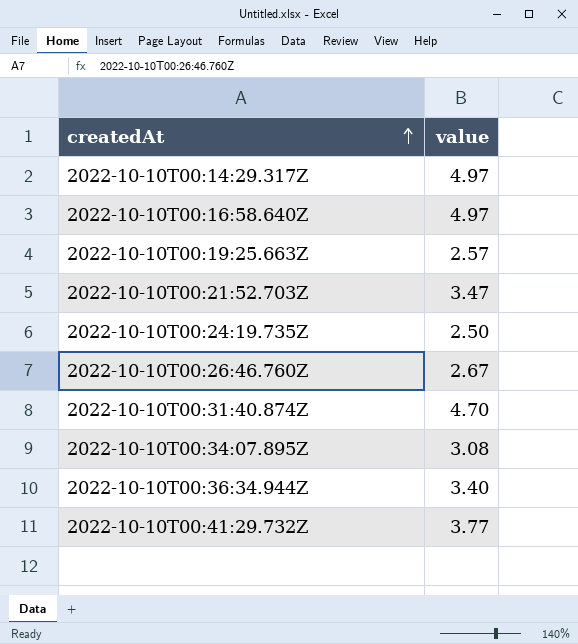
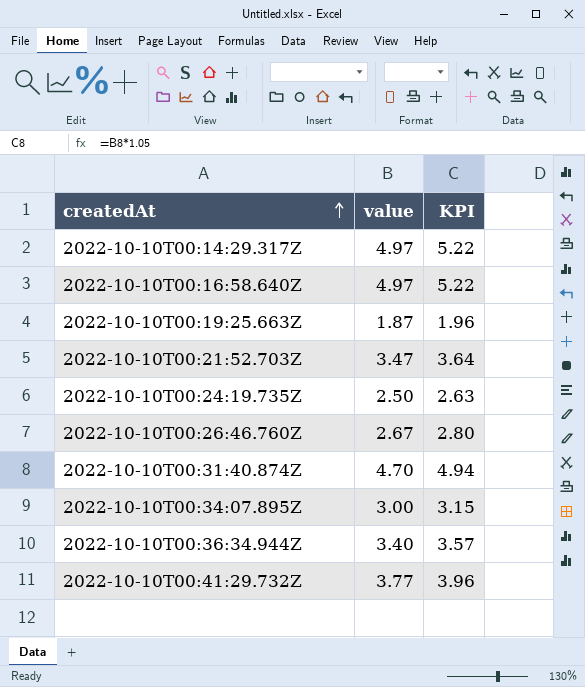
column KPI | formula: none -> [value] * 1.05
2022-10-10T00:19:25.663Z | value: 2.57 -> 1.87
2022-10-10T00:34:07.895Z | value: 3.08 -> 3.00

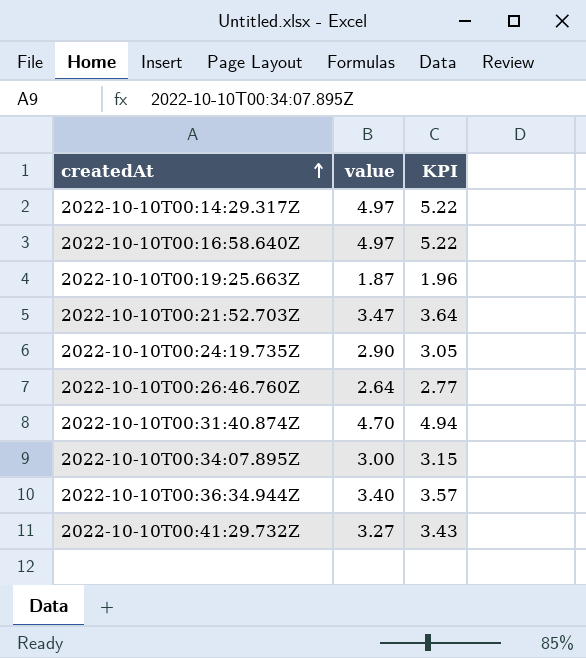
2022-10-10T00:24:19.735Z | value: 2.50 -> 2.90
2022-10-10T00:24:19.735Z | KPI: 2.63 -> 3.05
2022-10-10T00:26:46.760Z | value: 2.67 -> 2.64
2022-10-10T00:26:46.760Z | KPI: 2.80 -> 2.77
2022-10-10T00:41:29.732Z | value: 3.77 -> 3.27
2022-10-10T00:41:29.732Z | KPI: 3.96 -> 3.43

